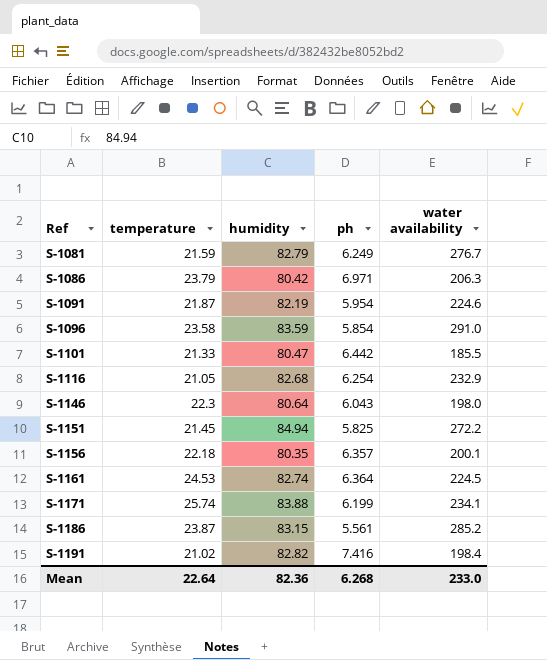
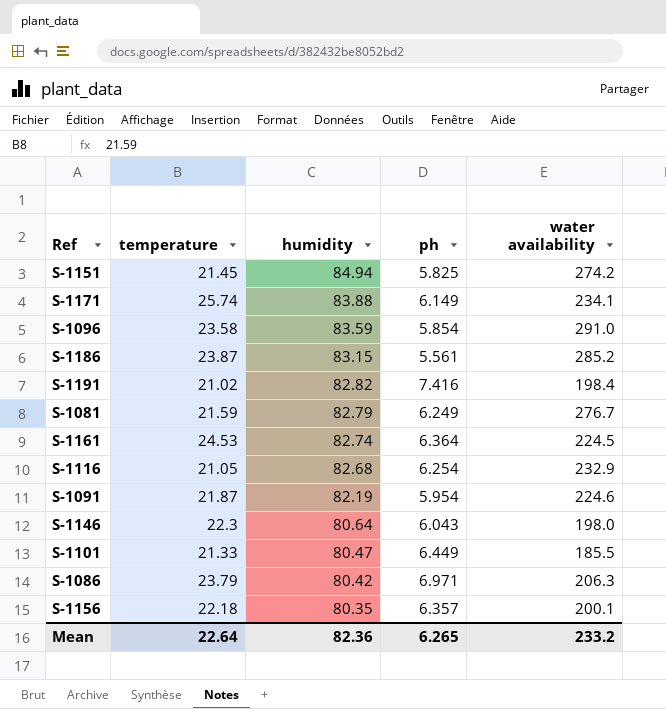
row order: Ref ascending -> humidity descending
S-1151 | water availability: 272.2 -> 274.2
S-1171 | ph: 6.199 -> 6.149
S-1101 | ph: 6.442 -> 6.449
Mean | ph: 6.268 -> 6.265
Mean | water availability: 233.0 -> 233.2

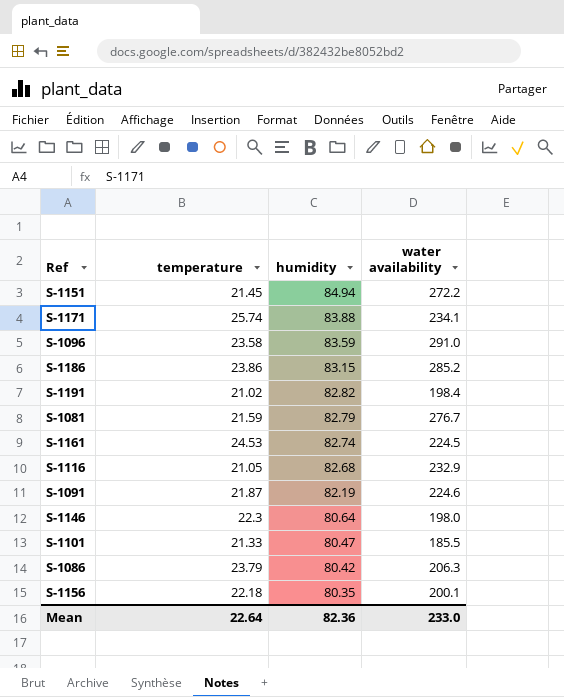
column ph | position: 4 -> none
S-1151 | water availability: 274.2 -> 272.2
S-1186 | temperature: 23.87 -> 23.86
Mean | water availability: 233.2 -> 233.0

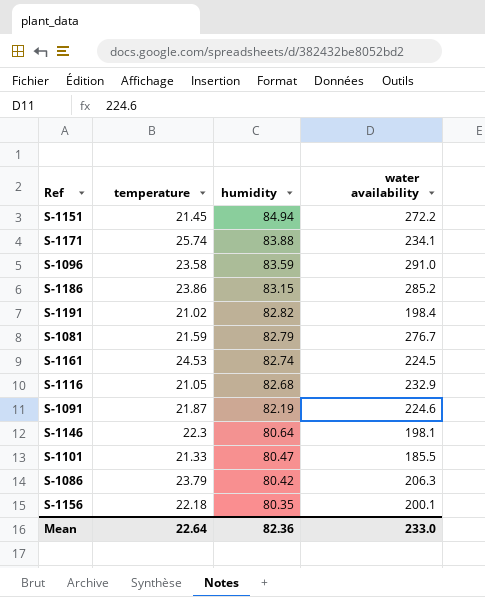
S-1146 | water availability: 198.0 -> 198.1

